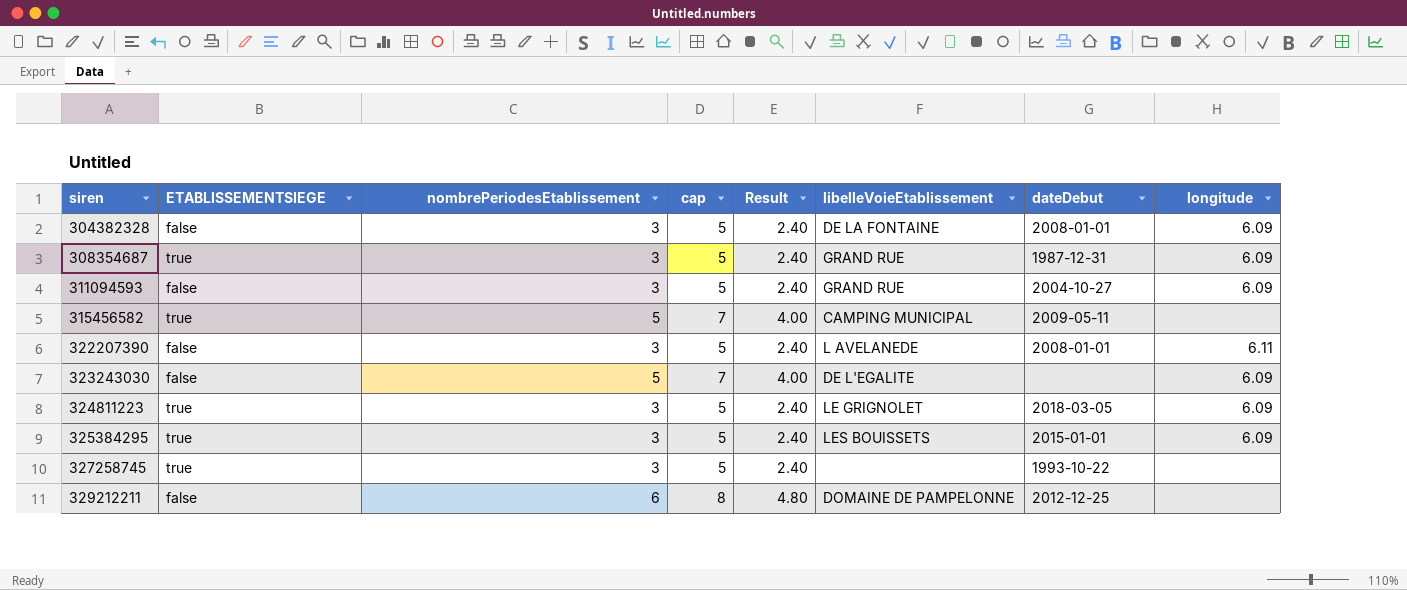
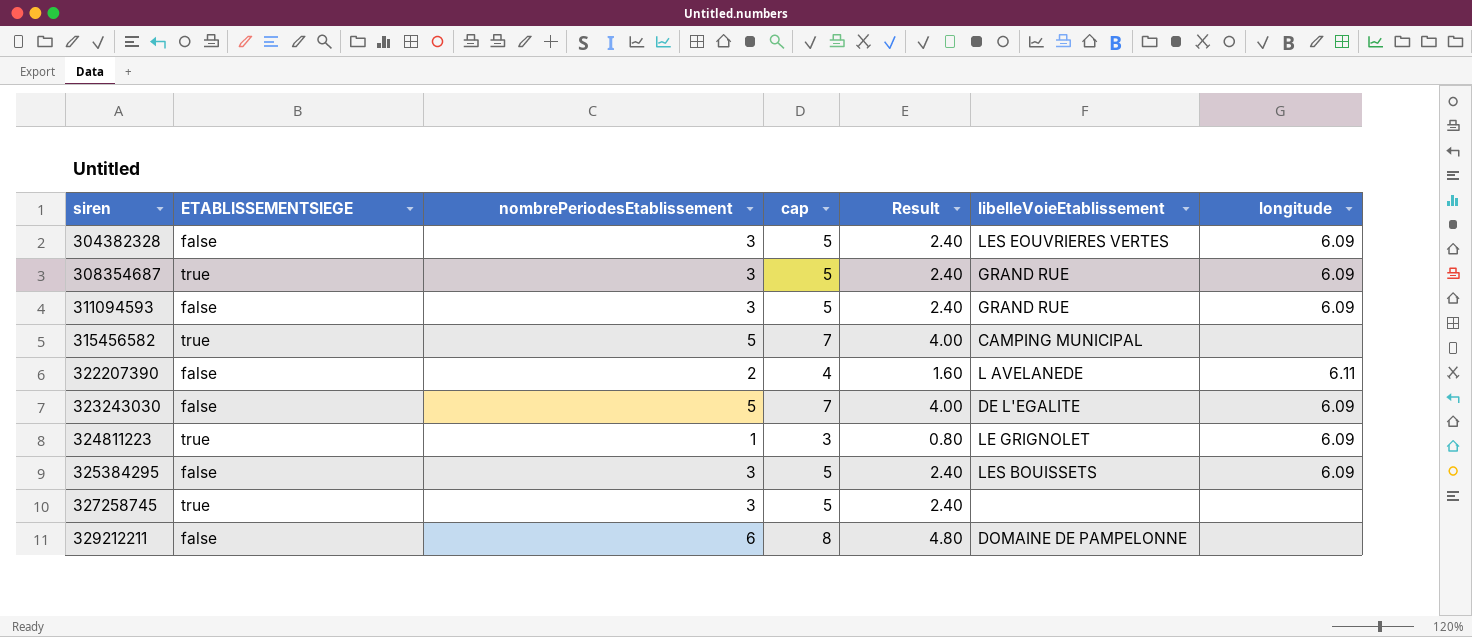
column dateDebut | position: 7 -> none
304382328 | libelleVoieEtablissement: DE LA FONTAINE -> LES EOUVRIERES VERTES
322207390 | nombrePeriodesEtablissement: 3 -> 2
322207390 | cap: 5 -> 4
322207390 | Result: 2.40 -> 1.60
324811223 | nombrePeriodesEtablissement: 3 -> 1
324811223 | cap: 5 -> 3
324811223 | Result: 2.40 -> 0.80
325384295 | ETABLISSEMENTSIEGE: true -> false

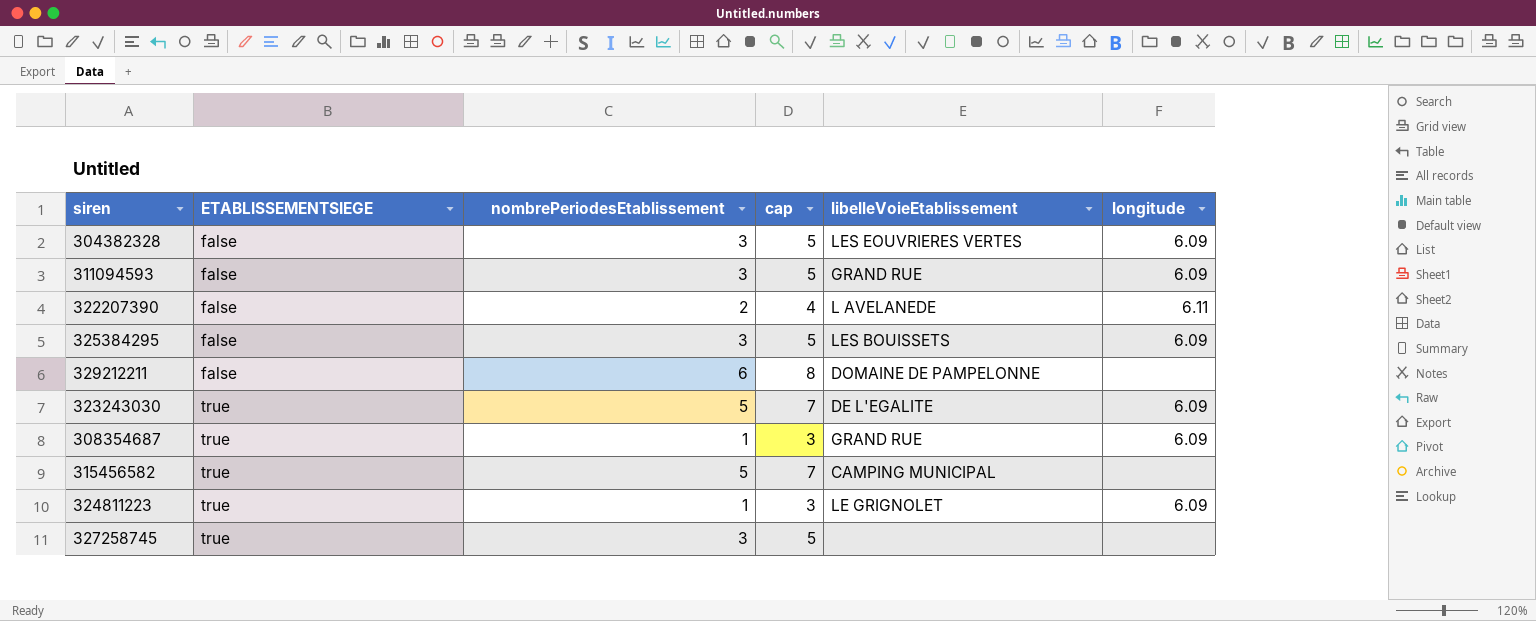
row order: siren ascending -> ETABLISSEMENTSIEGE ascending
column Result | formula: [nombrePeriodesEtablissement] * 0.8 -> none
323243030 | ETABLISSEMENTSIEGE: false -> true
308354687 | nombrePeriodesEtablissement: 3 -> 1
308354687 | cap: 5 -> 3

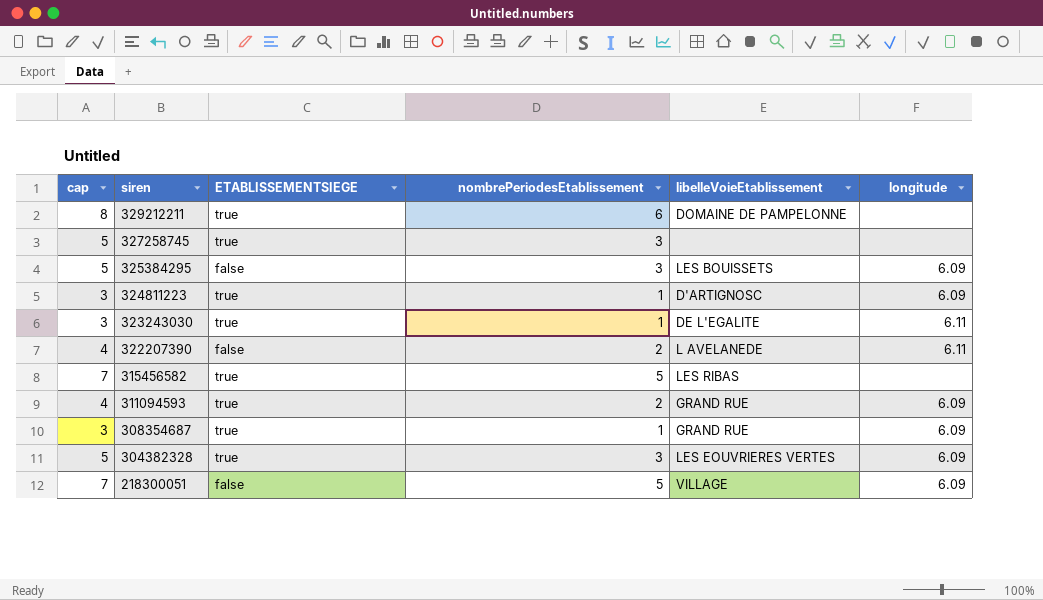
row order: ETABLISSEMENTSIEGE ascending -> siren descending
column cap | position: 4 -> 1
329212211 | ETABLISSEMENTSIEGE: false -> true
324811223 | libelleVoieEtablissement: LE GRIGNOLET -> D'ARTIGNOSC
323243030 | cap: 7 -> 3
323243030 | nombrePeriodesEtablissement: 5 -> 1
323243030 | longitude: 6.09 -> 6.11
315456582 | libelleVoieEtablissement: CAMPING MUNICIPAL -> LES RIBAS
311094593 | cap: 5 -> 4
311094593 | ETABLISSEMENTSIEGE: false -> true
311094593 | nombrePeriodesEtablissement: 3 -> 2
304382328 | ETABLISSEMENTSIEGE: false -> true
row 218300051: none -> 7 | false | 5 | VILLAGE | 6.09

